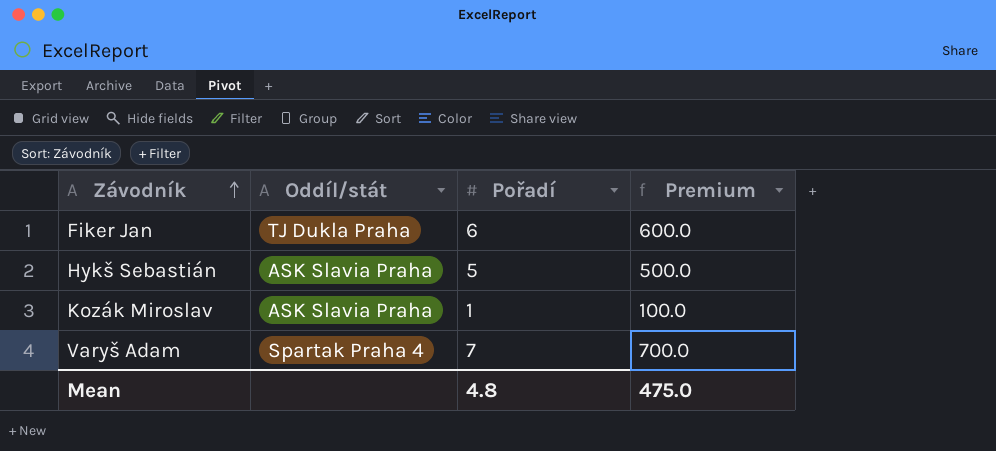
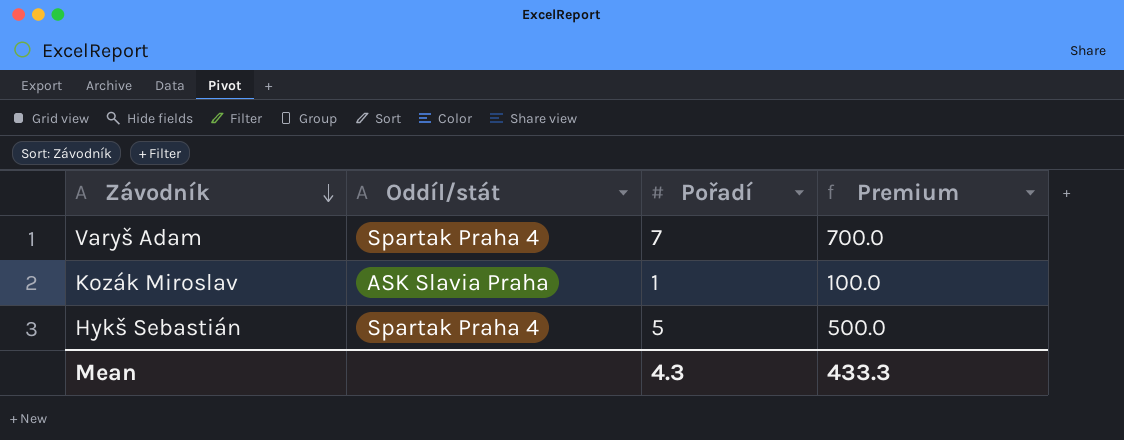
row order: Závodník ascending -> Závodník descending
row Fiker Jan: TJ Dukla Praha | 6 | 600.0 -> none
Hykš Sebastián | Oddíl/stát: ASK Slavia Praha -> Spartak Praha 4
Mean | Pořadí: 4.8 -> 4.3
Mean | Premium: 475.0 -> 433.3

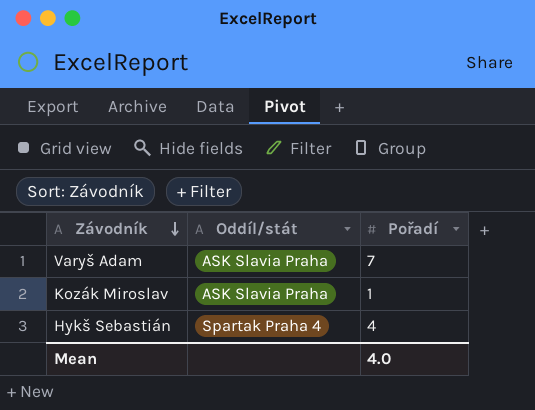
column Premium | formula: [Pořadí] * 100 -> none
Varyš Adam | Oddíl/stát: Spartak Praha 4 -> ASK Slavia Praha
Hykš Sebastián | Pořadí: 5 -> 4
Mean | Pořadí: 4.3 -> 4.0

